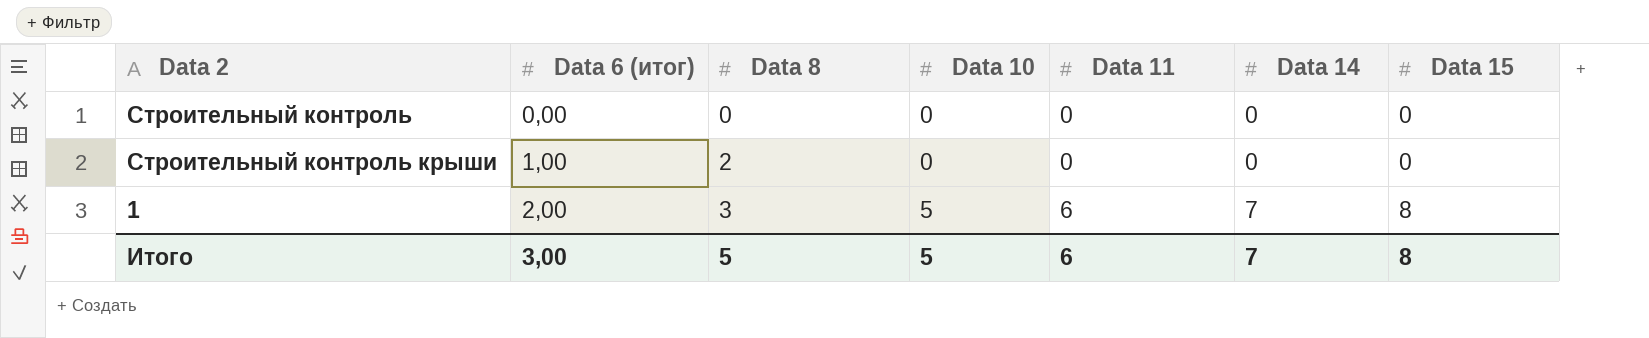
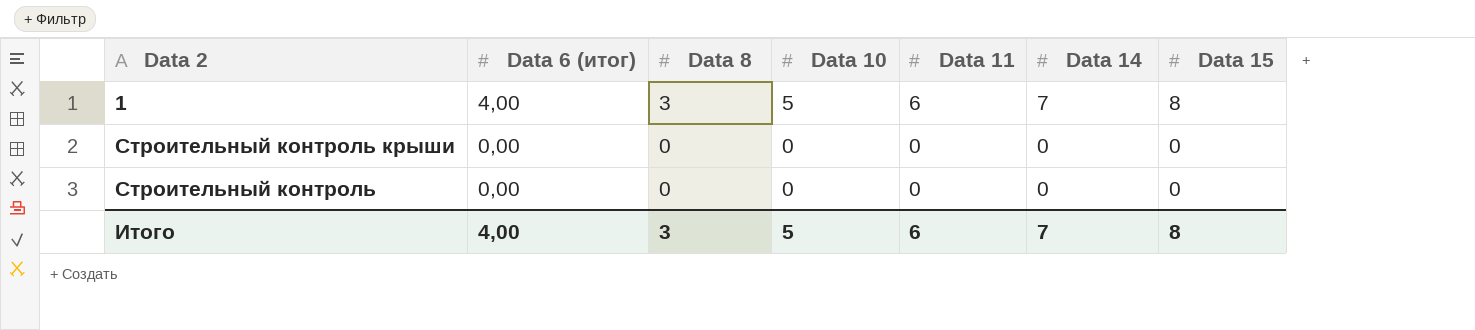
row order: Data 6 (итог) ascending -> Data 6 (итог) descending
1 | Data 6 (итог): 2,00 -> 4,00
Строительный контроль крыши | Data 6 (итог): 1,00 -> 0,00
Строительный контроль крыши | Data 8: 2 -> 0
Итого | Data 6 (итог): 3,00 -> 4,00
Итого | Data 8: 5 -> 3

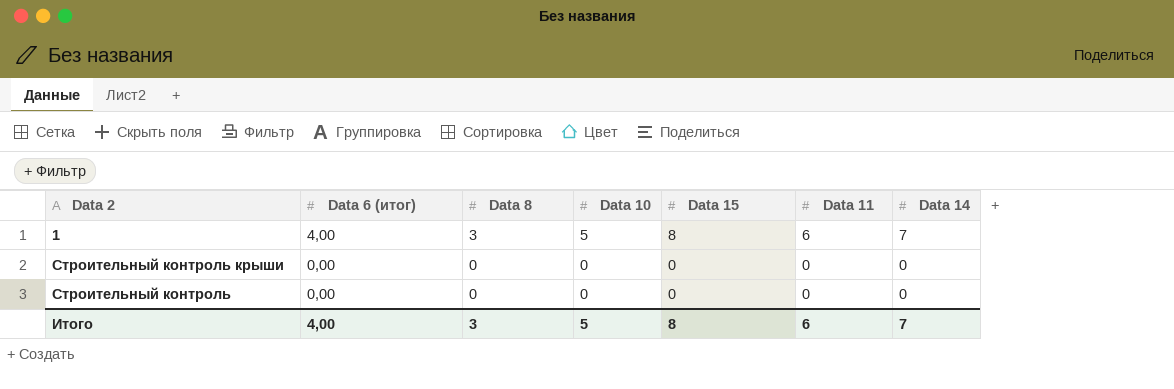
column Data 15 | position: 7 -> 5

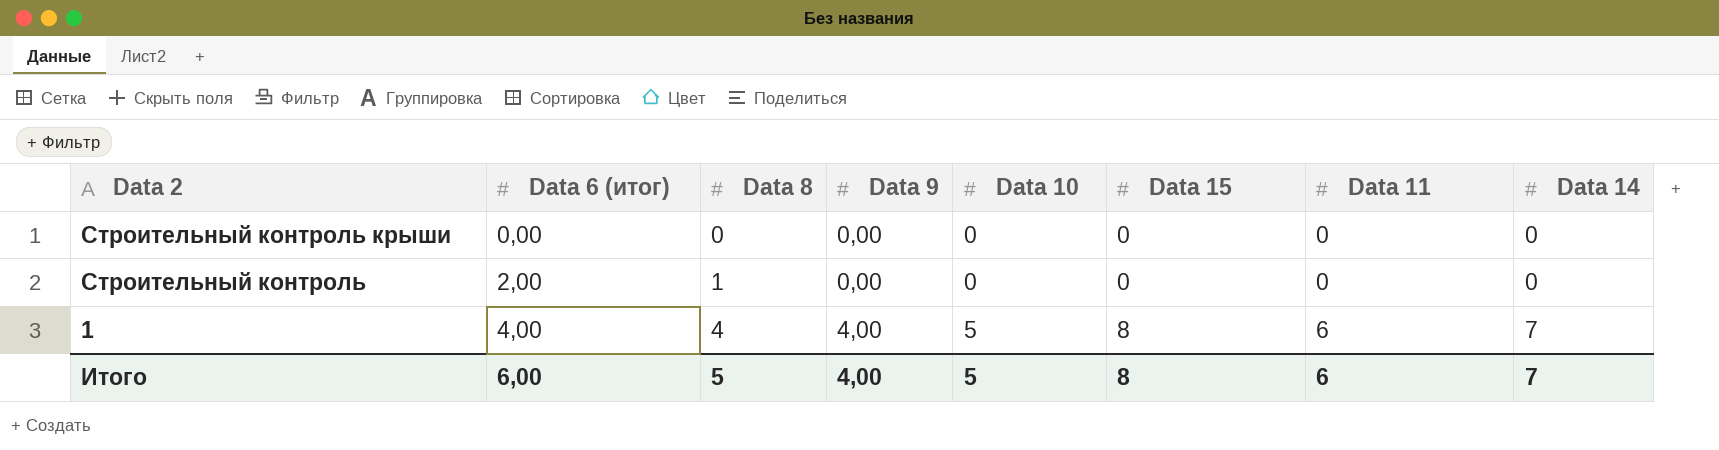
row order: Data 6 (итог) descending -> Data 2 descending
column Data 9 | position: none -> 4
Строительный контроль | Data 6 (итог): 0,00 -> 2,00
Строительный контроль | Data 8: 0 -> 1
1 | Data 8: 3 -> 4
Итого | Data 6 (итог): 4,00 -> 6,00
Итого | Data 8: 3 -> 5

